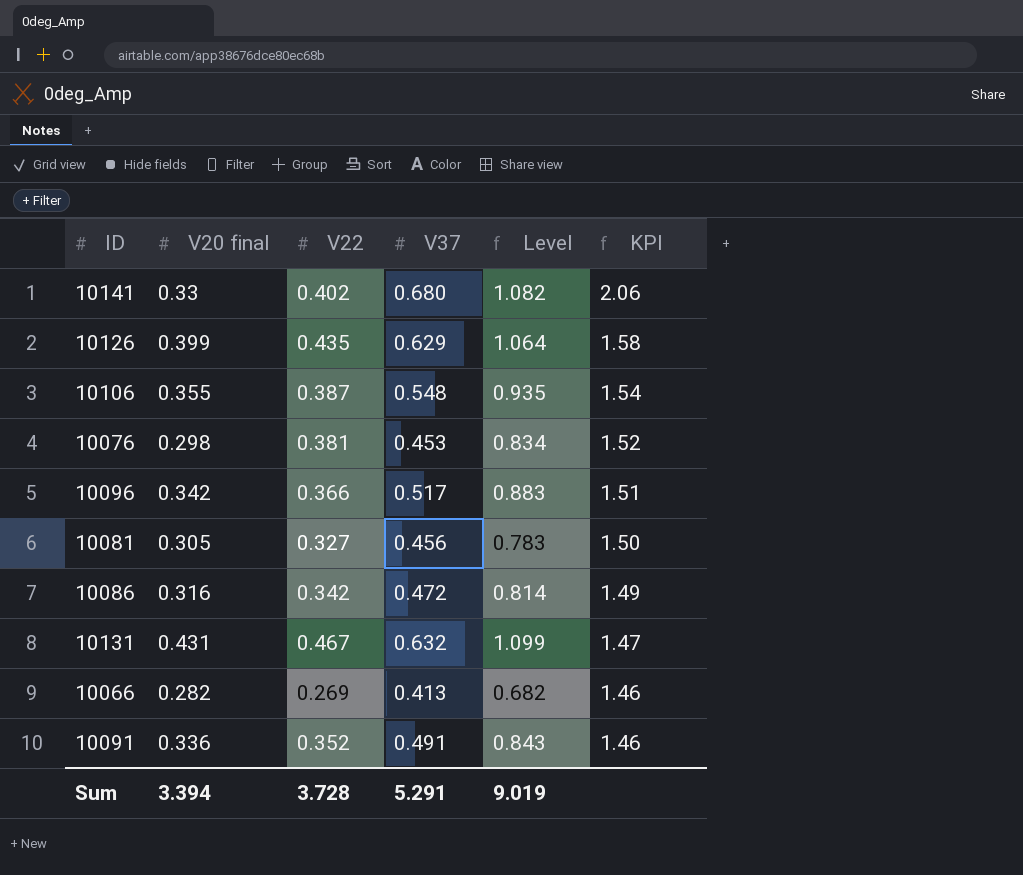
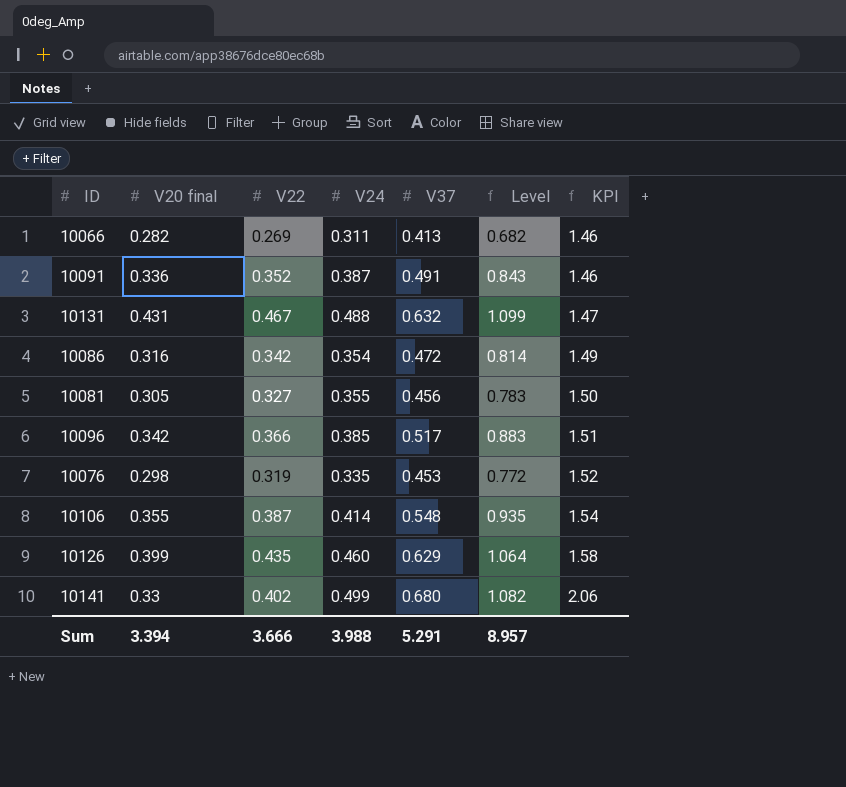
row order: KPI descending -> KPI ascending
column V24 | position: none -> 4
10076 | V22: 0.381 -> 0.319
10076 | Level: 0.834 -> 0.772
Sum | V22: 3.728 -> 3.666
Sum | Level: 9.019 -> 8.957

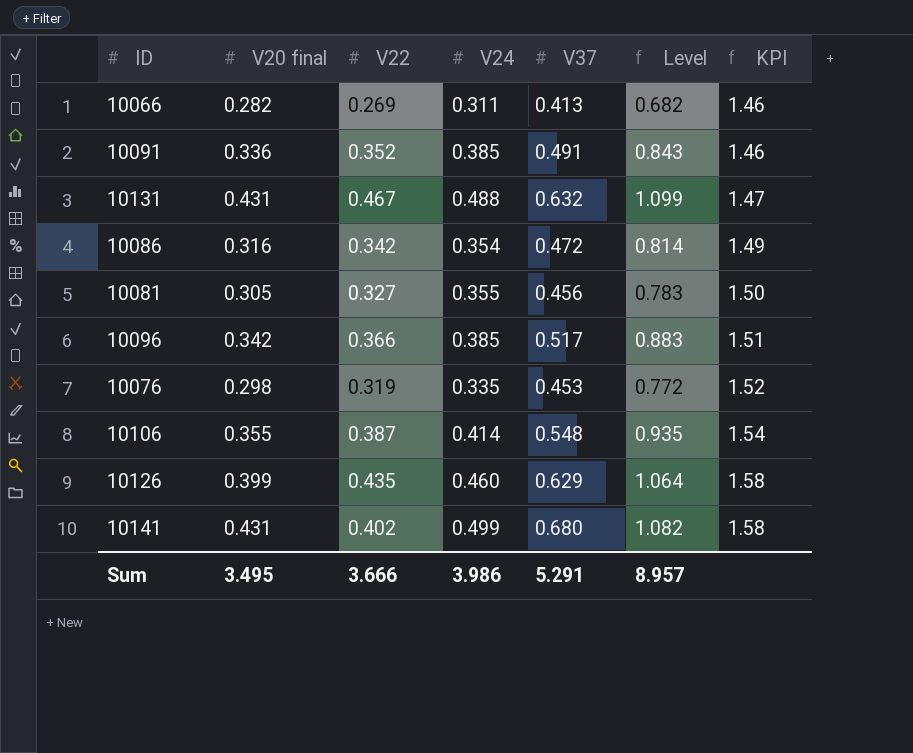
10091 | V24: 0.387 -> 0.385
10141 | V20 final: 0.33 -> 0.431
10141 | KPI: 2.06 -> 1.58
Sum | V20 final: 3.394 -> 3.495
Sum | V24: 3.988 -> 3.986

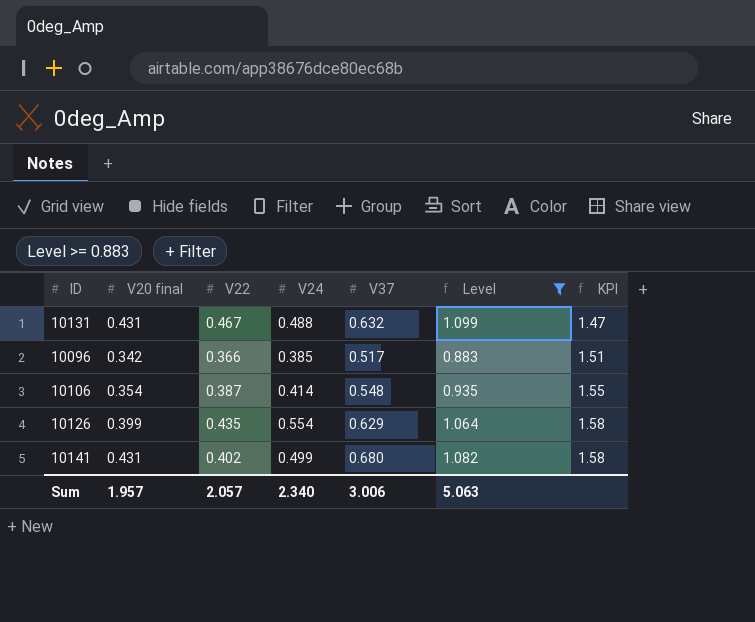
filter: none -> Level >= 0.883
10106 | V20 final: 0.355 -> 0.354
10106 | KPI: 1.54 -> 1.55
10126 | V24: 0.460 -> 0.554
Sum | V20 final: 3.495 -> 1.957
Sum | V22: 3.666 -> 2.057
Sum | V24: 3.986 -> 2.340
Sum | V37: 5.291 -> 3.006
Sum | Level: 8.957 -> 5.063

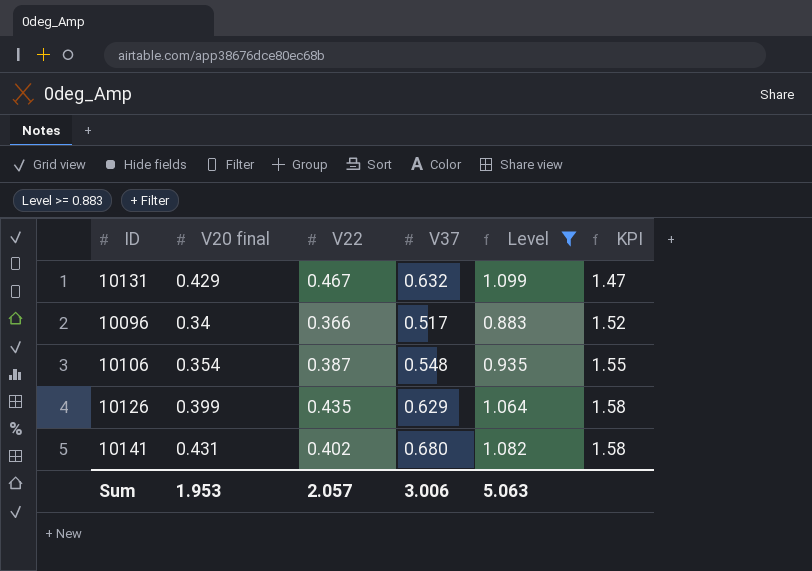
column V24 | position: 4 -> none
10131 | V20 final: 0.431 -> 0.429
10096 | V20 final: 0.342 -> 0.34
10096 | KPI: 1.51 -> 1.52
Sum | V20 final: 1.957 -> 1.953

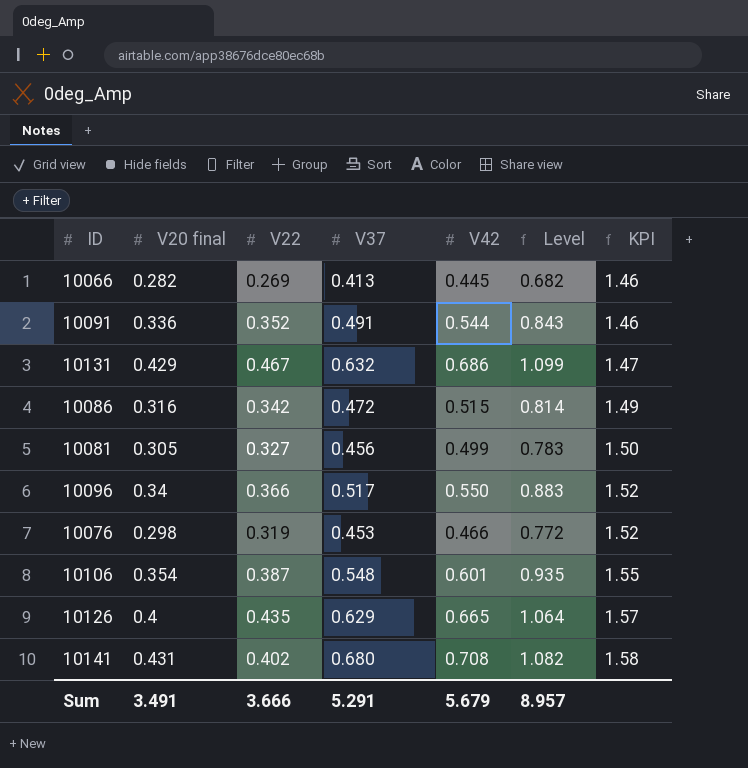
filter: Level >= 0.883 -> none
column V42 | position: none -> 5
10126 | V20 final: 0.399 -> 0.4
10126 | KPI: 1.58 -> 1.57
Sum | V20 final: 1.953 -> 3.491
Sum | V22: 2.057 -> 3.666
Sum | V37: 3.006 -> 5.291
Sum | Level: 5.063 -> 8.957

